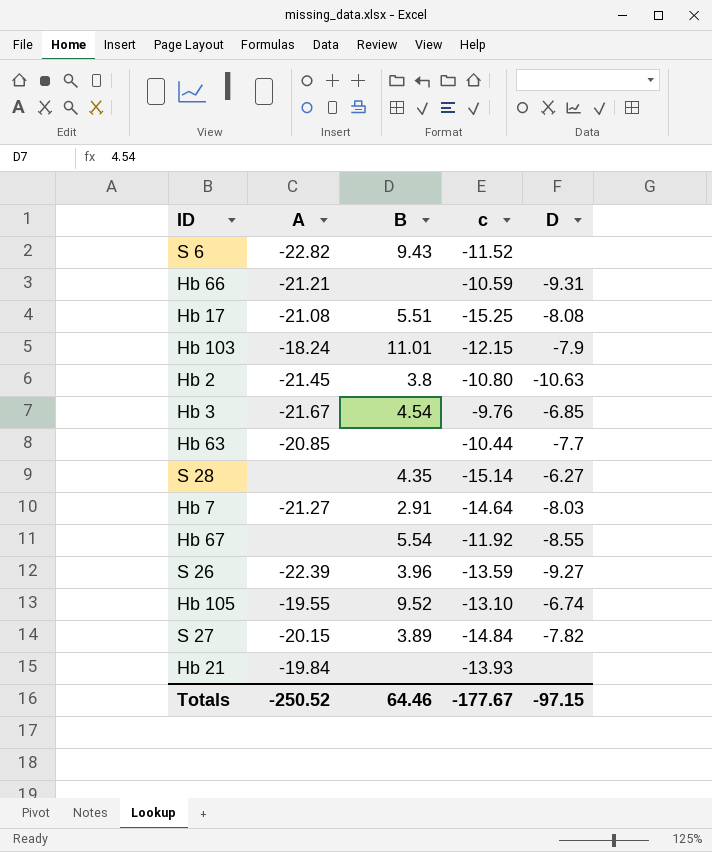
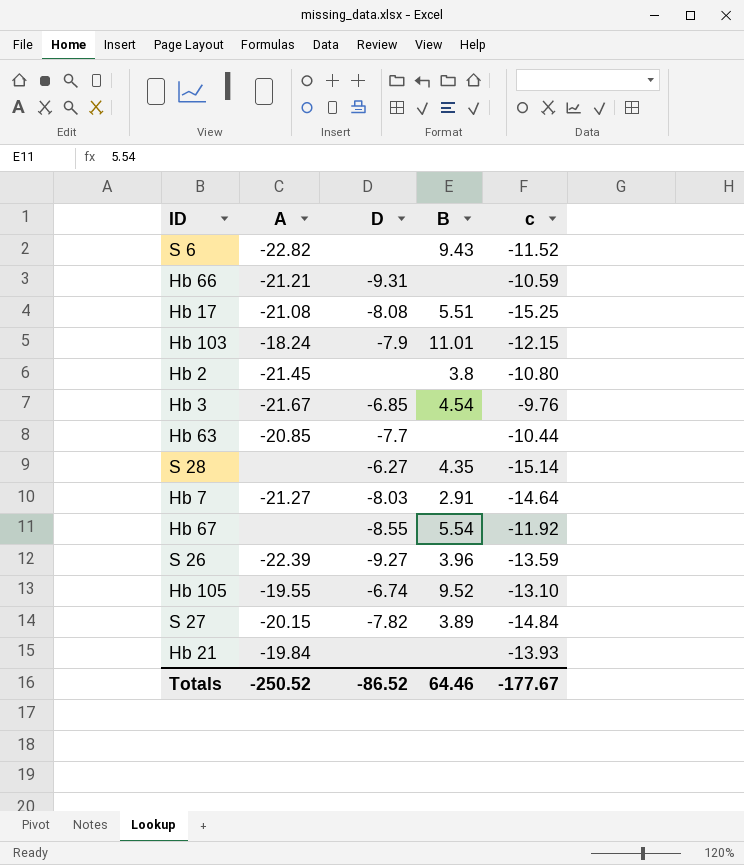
column D | position: 5 -> 3
Hb 2 | D: -10.63 -> none
Totals | D: -97.15 -> -86.52

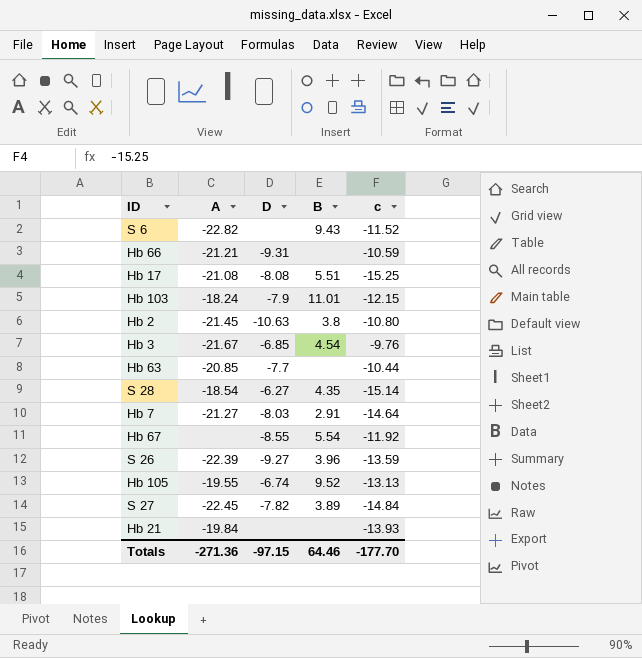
Hb 2 | D: none -> -10.63
S 28 | A: none -> -18.54
Hb 105 | c: -13.10 -> -13.13
S 27 | A: -20.15 -> -22.45
Totals | A: -250.52 -> -271.36
Totals | D: -86.52 -> -97.15
Totals | c: -177.67 -> -177.70

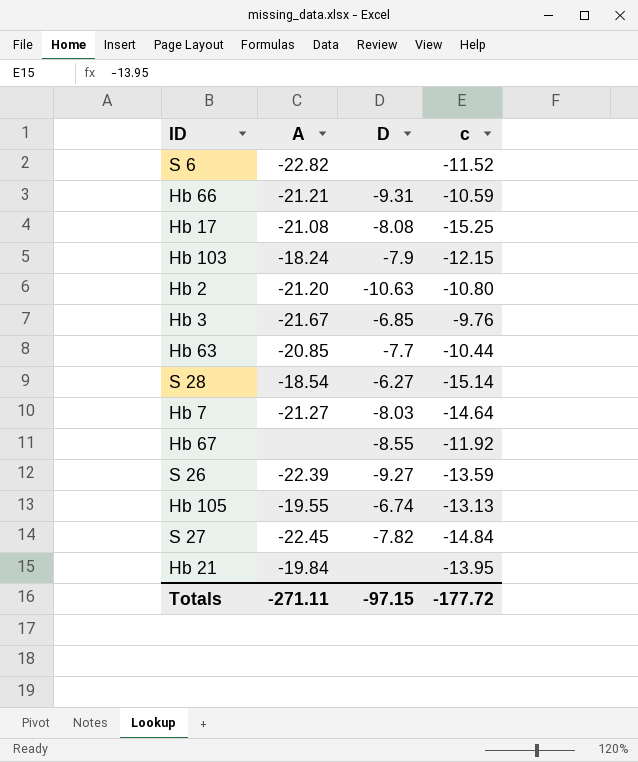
column B | position: 4 -> none
Hb 2 | A: -21.45 -> -21.20
Hb 21 | c: -13.93 -> -13.95
Totals | A: -271.36 -> -271.11
Totals | c: -177.70 -> -177.72

